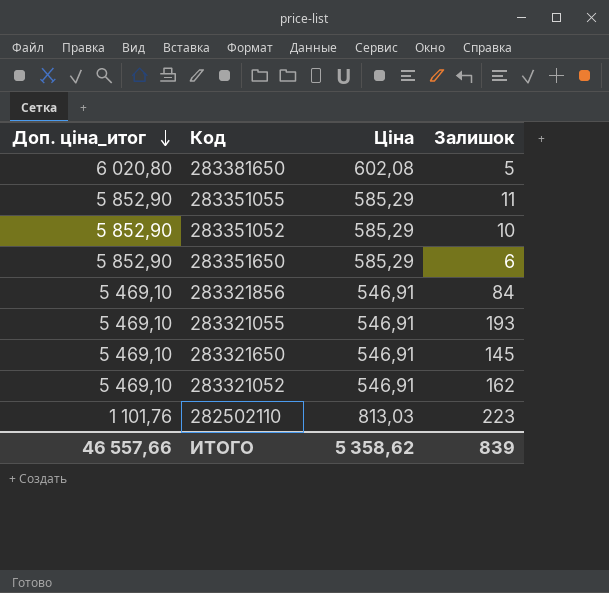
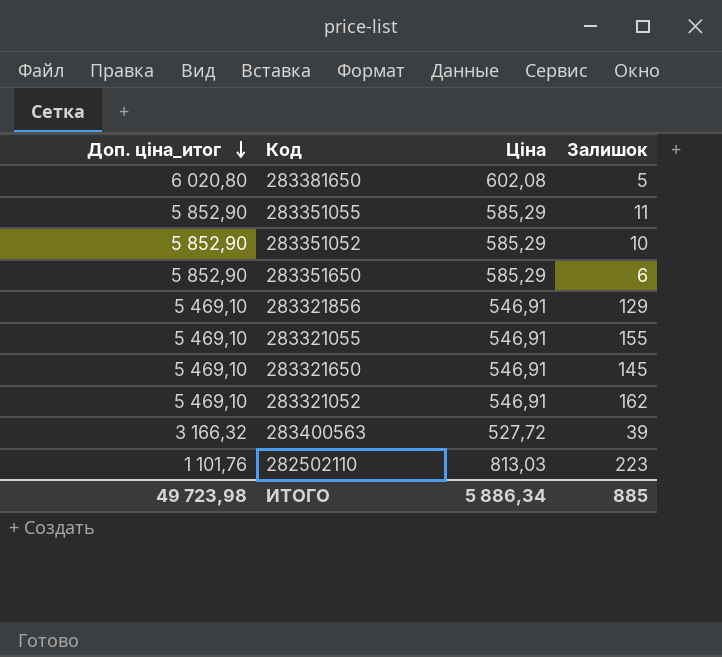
283321856 | Залишок: 84 -> 129
283321055 | Залишок: 193 -> 155
row 283400563: none -> 3 166,32 | 527,72 | 39
ИТОГО | Доп. ціна_итог: 46 557,66 -> 49 723,98
ИТОГО | Ціна: 5 358,62 -> 5 886,34
ИТОГО | Залишок: 839 -> 885

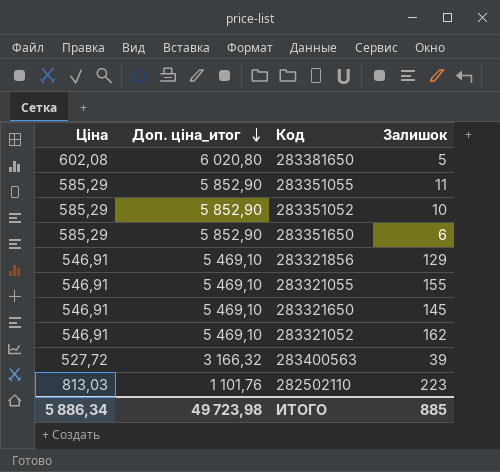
column Ціна | position: 3 -> 1

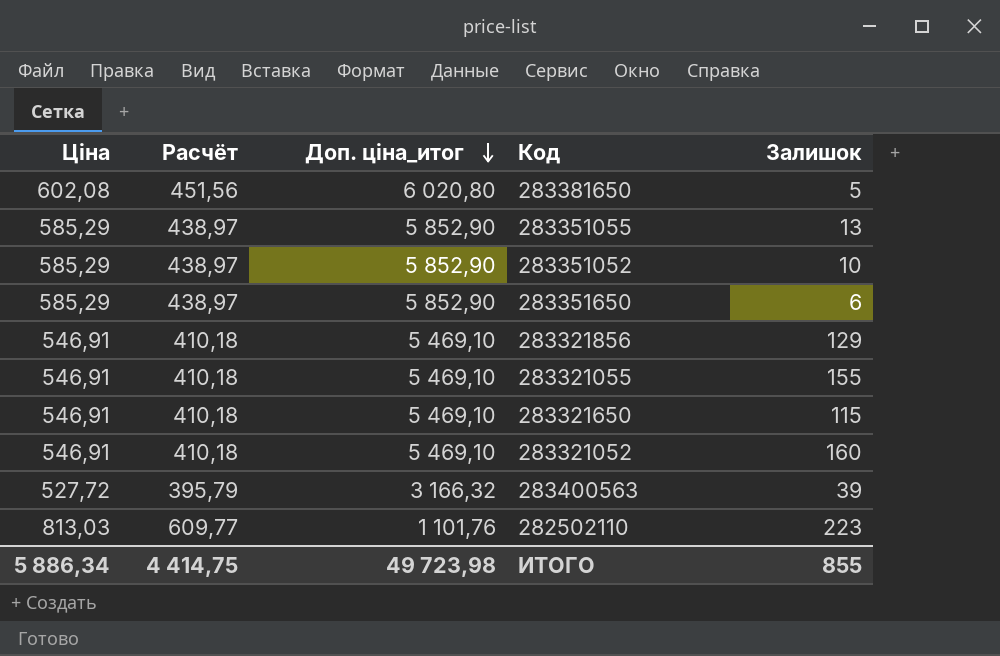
column Расчёт | formula: none -> [Ціна] * 0,75
283351055 | Залишок: 11 -> 13
283321650 | Залишок: 145 -> 115
283321052 | Залишок: 162 -> 160
ИТОГО | Залишок: 885 -> 855

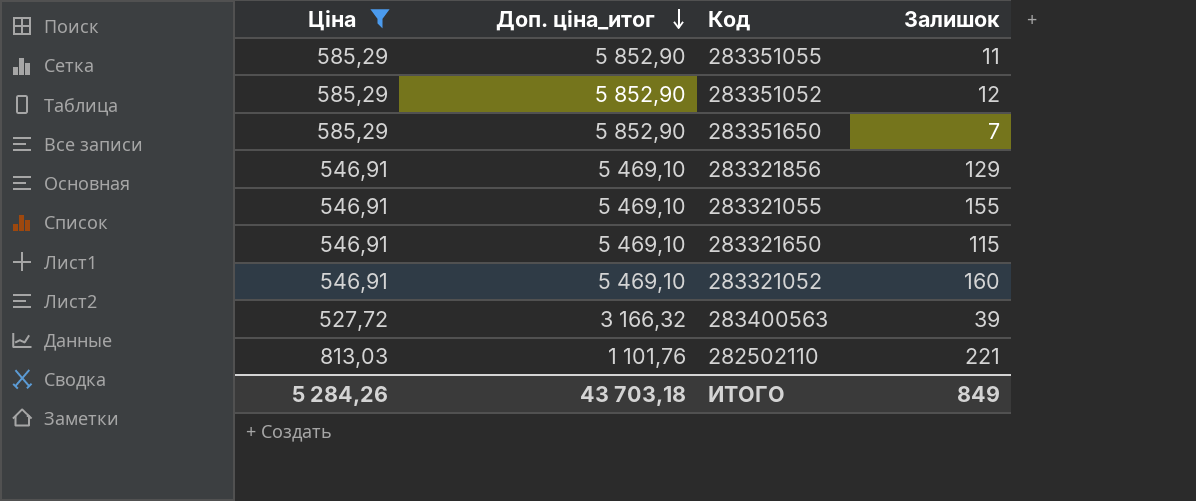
filter: none -> Ціна != 602,08
column Расчёт | formula: [Ціна] * 0,75 -> none
283351055 | Залишок: 13 -> 11
283351052 | Залишок: 10 -> 12
283351650 | Залишок: 6 -> 7
282502110 | Залишок: 223 -> 221
ИТОГО | Ціна: 5 886,34 -> 5 284,26
ИТОГО | Доп. ціна_итог: 49 723,98 -> 43 703,18
ИТОГО | Залишок: 855 -> 849

